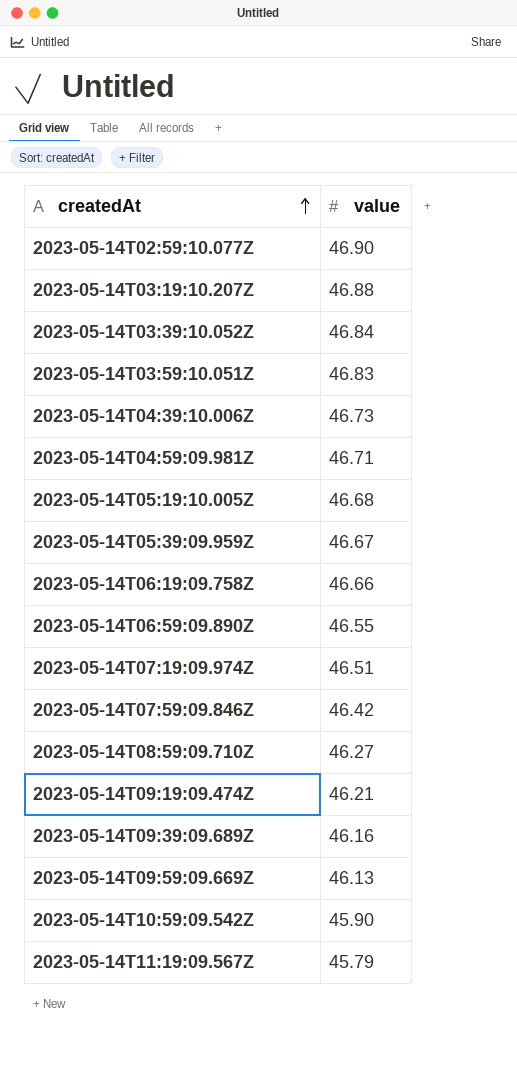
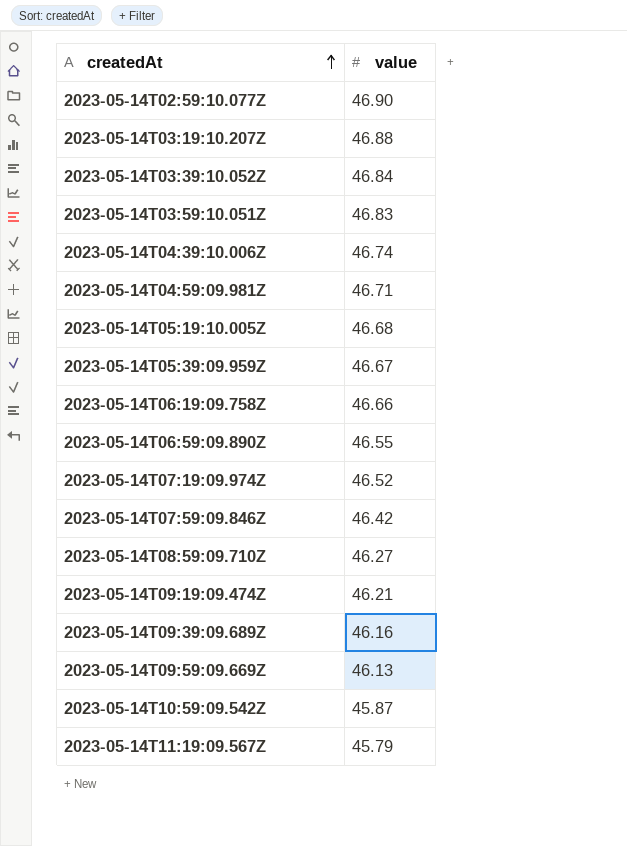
2023-05-14T04:39:10.006Z | value: 46.73 -> 46.74
2023-05-14T07:19:09.974Z | value: 46.51 -> 46.52
2023-05-14T10:59:09.542Z | value: 45.90 -> 45.87

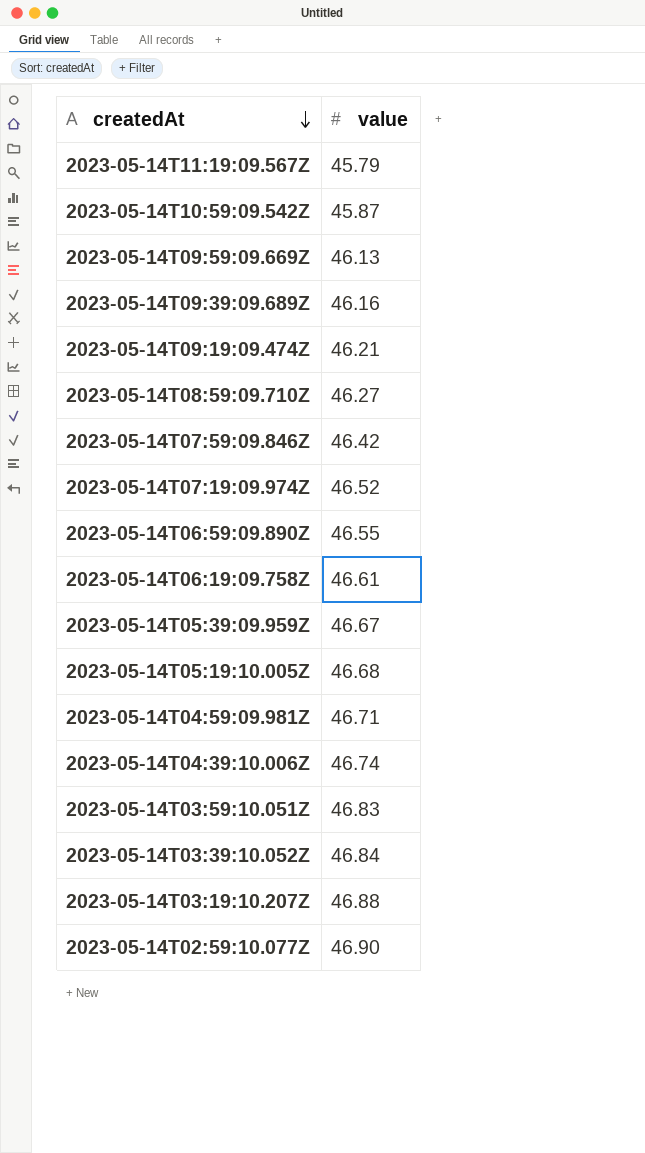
row order: createdAt ascending -> createdAt descending
2023-05-14T06:19:09.758Z | value: 46.66 -> 46.61

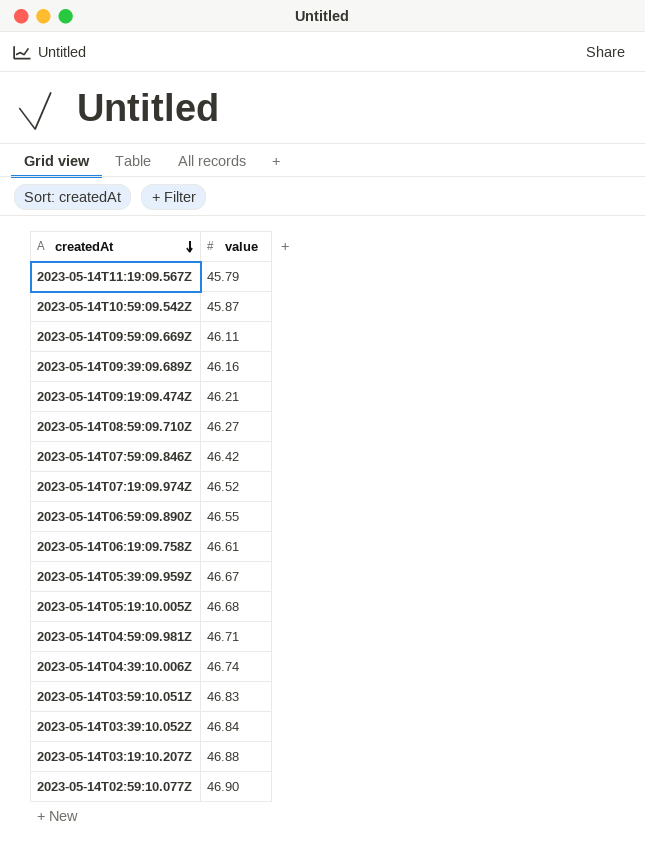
2023-05-14T09:59:09.669Z | value: 46.13 -> 46.11

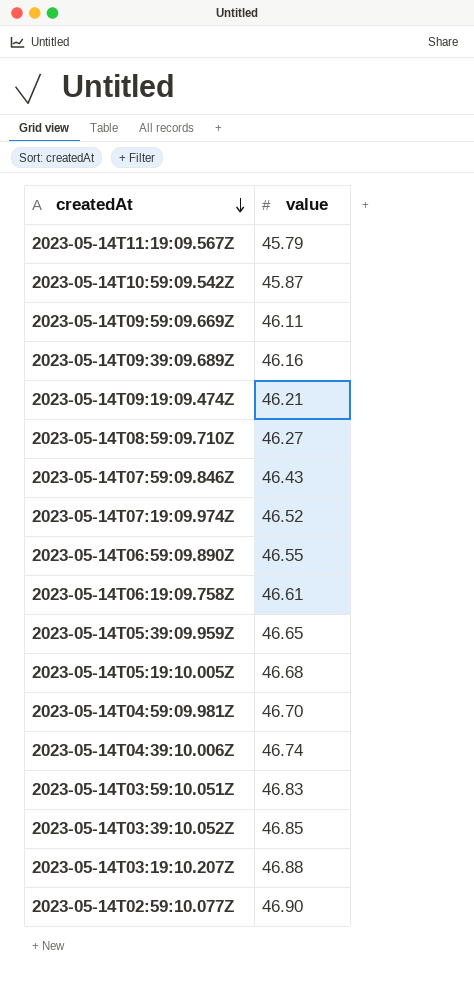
2023-05-14T07:59:09.846Z | value: 46.42 -> 46.43
2023-05-14T05:39:09.959Z | value: 46.67 -> 46.65
2023-05-14T04:59:09.981Z | value: 46.71 -> 46.70
2023-05-14T03:39:10.052Z | value: 46.84 -> 46.85

